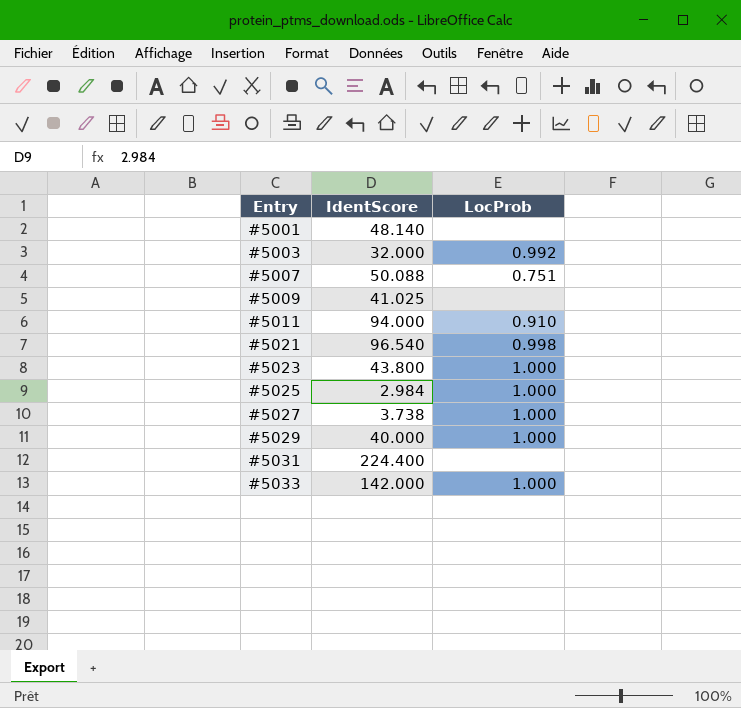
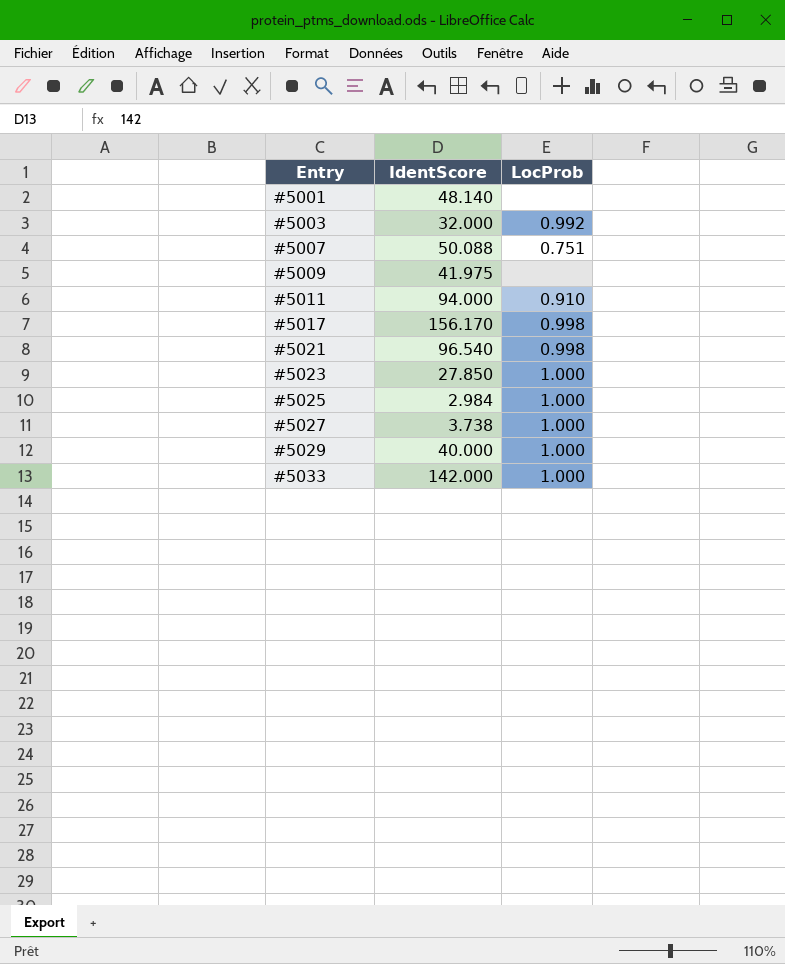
row #5031: 224.400 | none -> none
#5009 | IdentScore: 41.025 -> 41.975
row #5017: none -> 156.170 | 0.998
#5023 | IdentScore: 43.800 -> 27.850

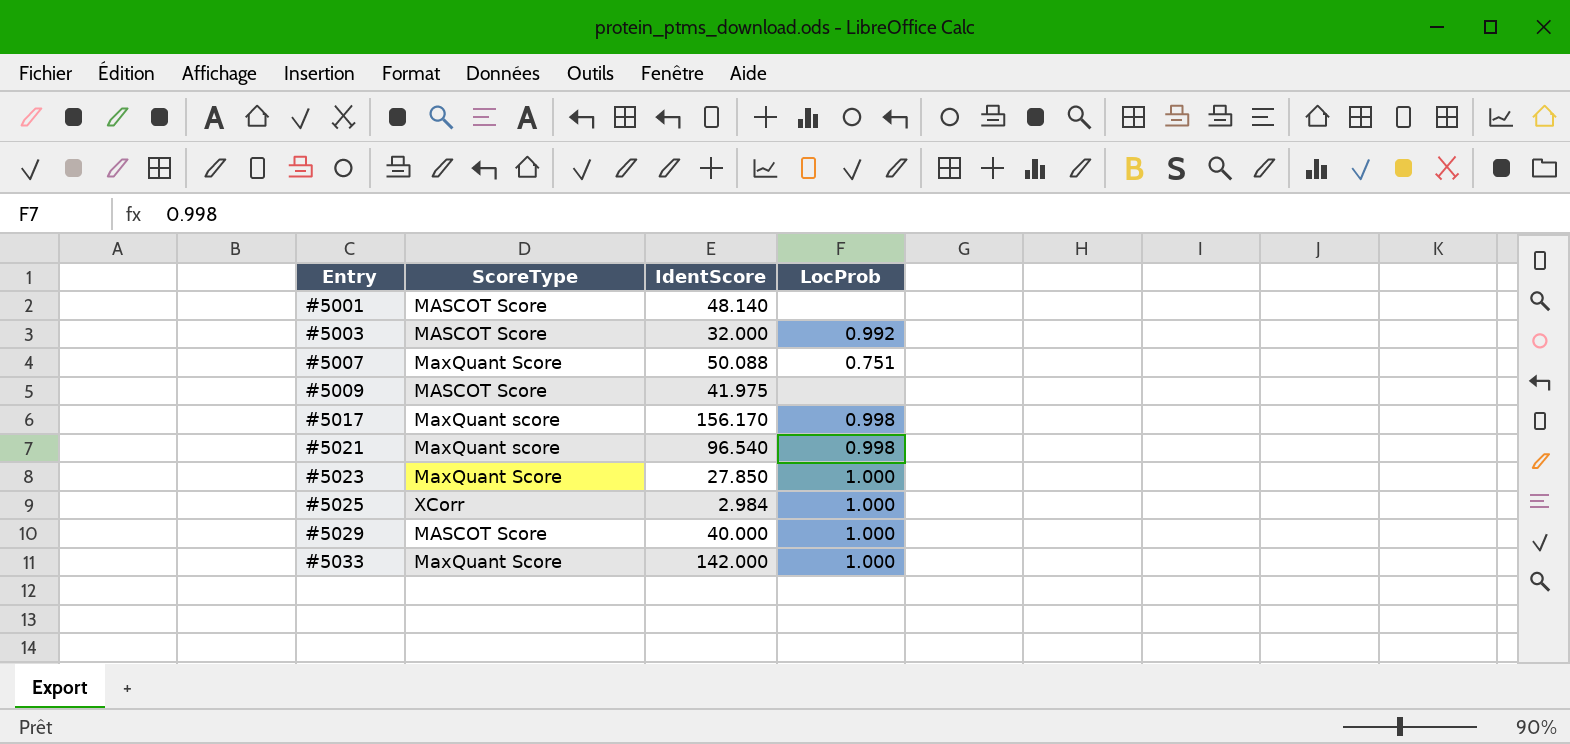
column ScoreType | position: none -> 2
row #5011: 94.000 | 0.910 -> none
row #5027: 3.738 | 1.000 -> none

